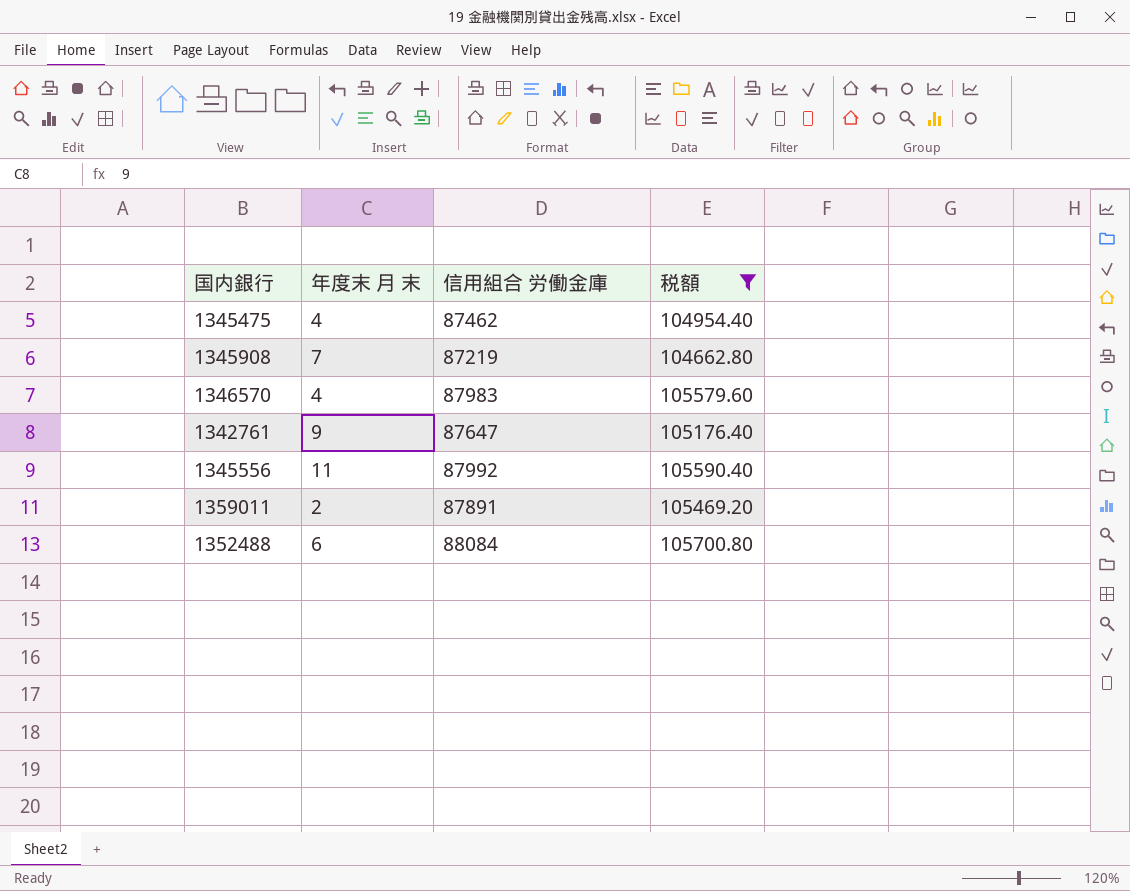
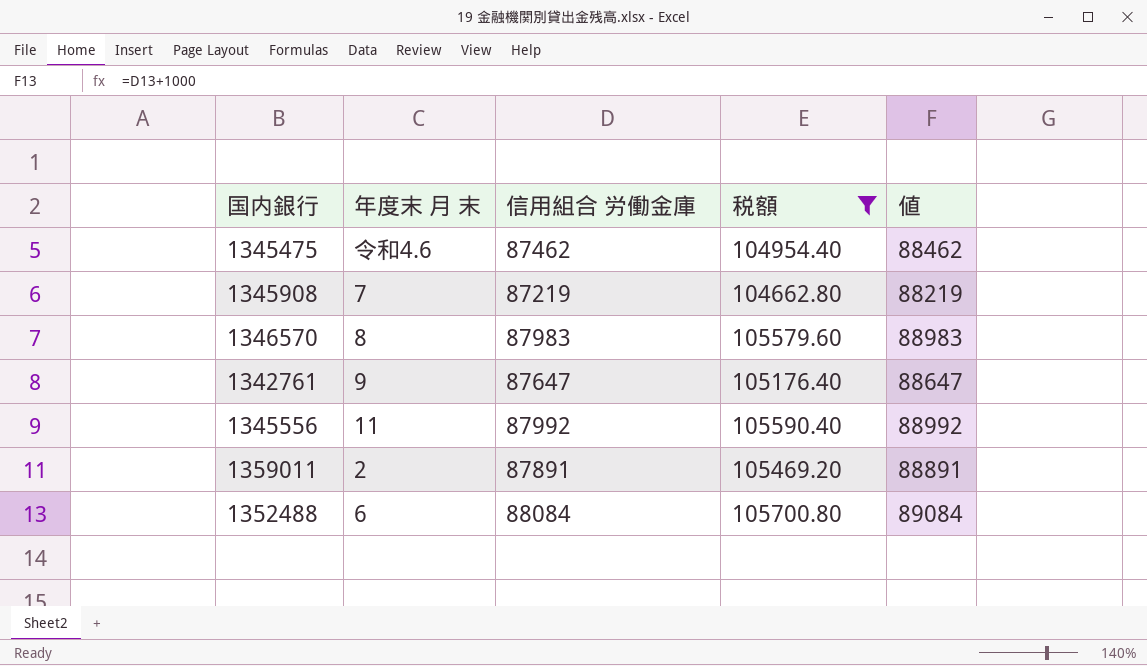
column 値 | formula: none -> [信用組合 労働金庫] + 1000
1345475 | 年度末 月 末: 4 -> 令和4.6
1346570 | 年度末 月 末: 4 -> 8

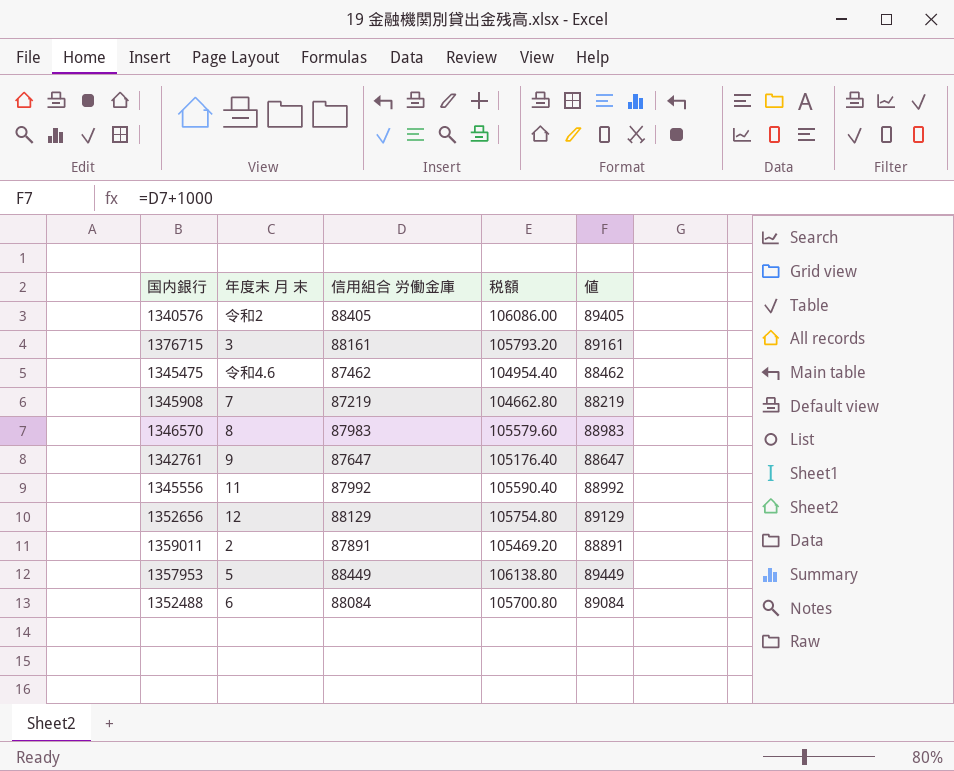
filter: 税額 <= 105700.80 -> none

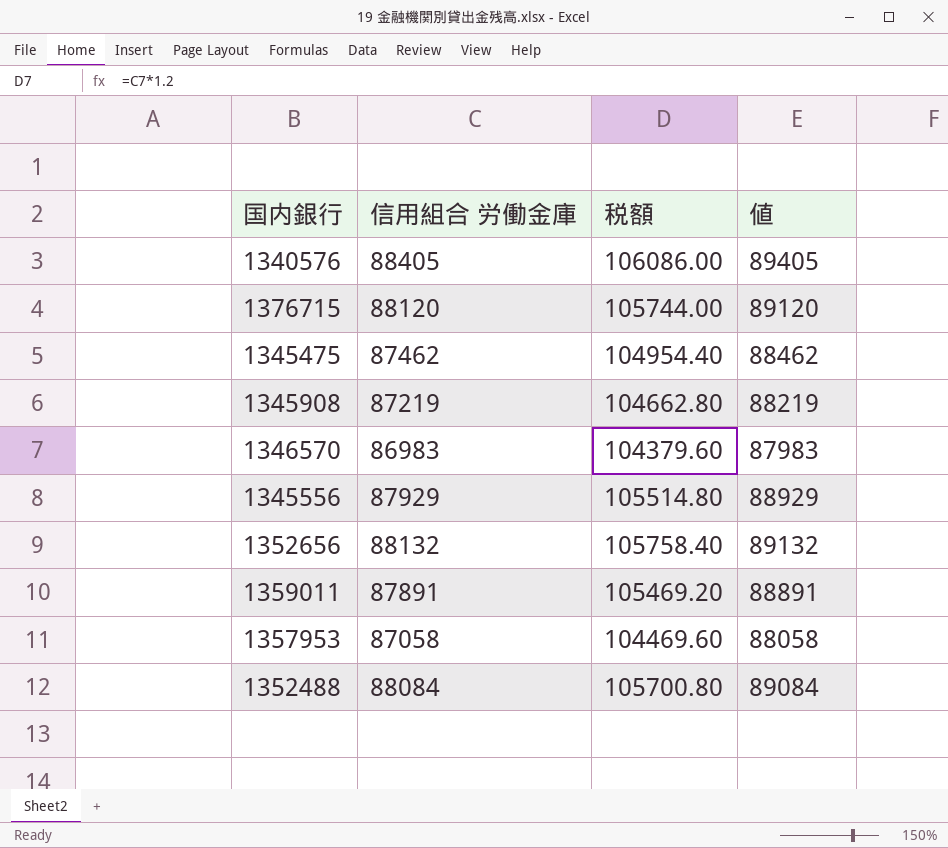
column 年度末 月 末 | position: 2 -> none
row 1342761: 9 | 87647 | 105176.40 | 88647 -> none
1376715 | 信用組合 労働金庫: 88161 -> 88120
1376715 | 税額: 105793.20 -> 105744.00
1376715 | 値: 89161 -> 89120
1346570 | 信用組合 労働金庫: 87983 -> 86983
1346570 | 税額: 105579.60 -> 104379.60
1346570 | 値: 88983 -> 87983
1345556 | 信用組合 労働金庫: 87992 -> 87929
1345556 | 税額: 105590.40 -> 105514.80
1345556 | 値: 88992 -> 88929
1352656 | 信用組合 労働金庫: 88129 -> 88132
1352656 | 税額: 105754.80 -> 105758.40
1352656 | 値: 89129 -> 89132
1357953 | 信用組合 労働金庫: 88449 -> 87058
1357953 | 税額: 106138.80 -> 104469.60
1357953 | 値: 89449 -> 88058

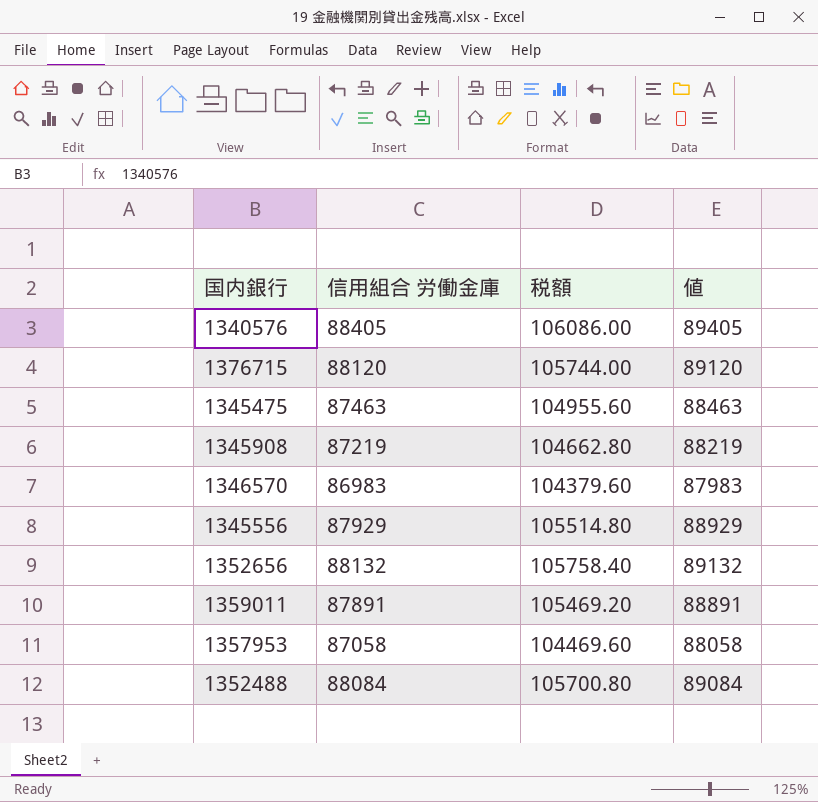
1345475 | 信用組合 労働金庫: 87462 -> 87463
1345475 | 税額: 104954.40 -> 104955.60
1345475 | 値: 88462 -> 88463

